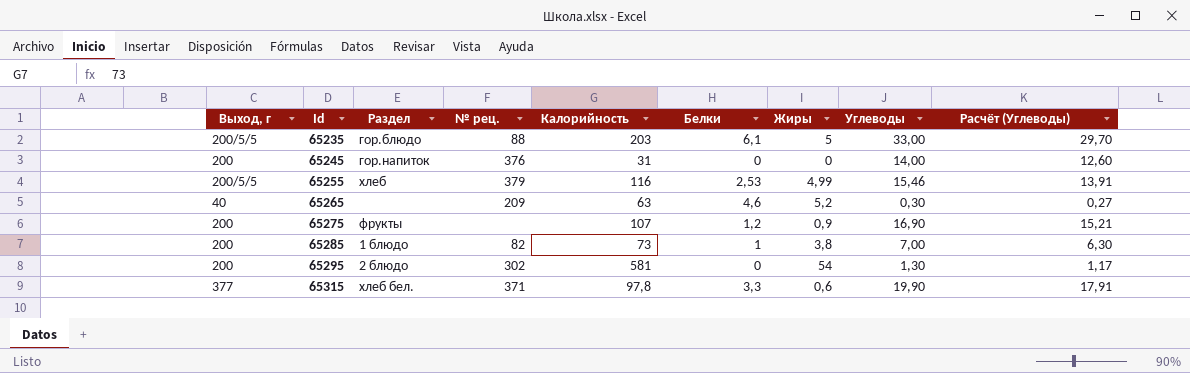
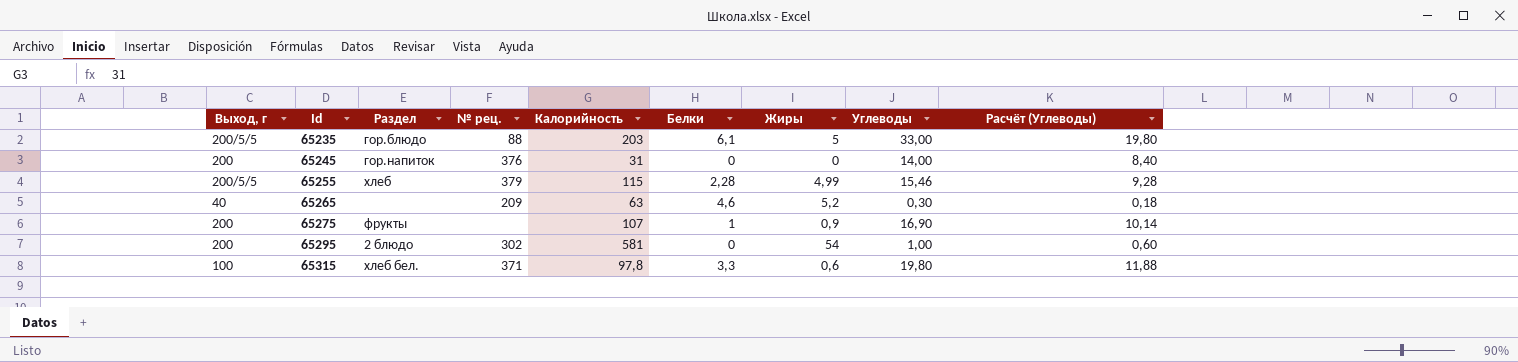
column Расчёт (Углеводы) | formula: [Углеводы] * 0,9 -> [Углеводы] * 0,6
row 65285: 200 | 1 блюдо | 82 | 73 | 1 | 3,8 | 7,00 | 6,30 -> none
65255 | Калорийность: 116 -> 115
65255 | Белки: 2,53 -> 2,28
65275 | Белки: 1,2 -> 1
65295 | Углеводы: 1,30 -> 1,00
65315 | Выход, г: 377 -> 100
65315 | Углеводы: 19,90 -> 19,80

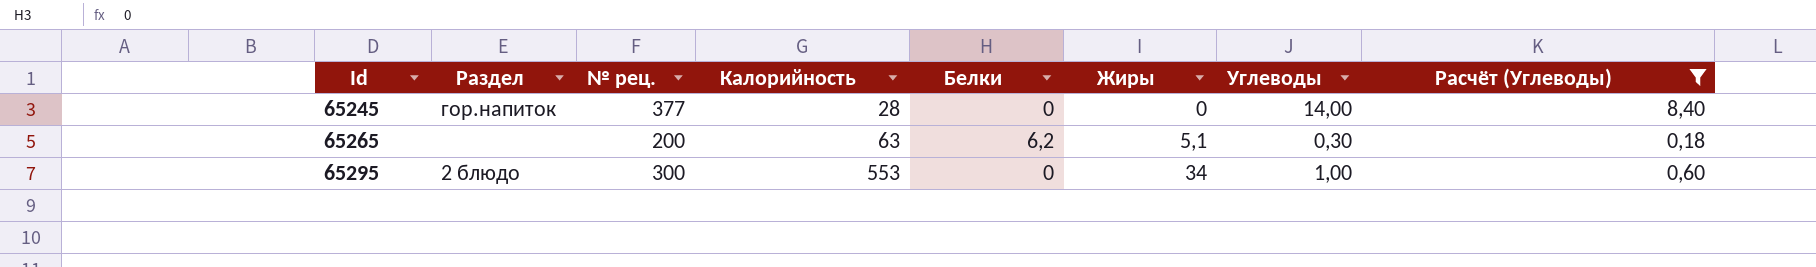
filter: none -> Расчёт (Углеводы) <= 8,40
column Выход, г | position: 1 -> none
65245 | № рец.: 376 -> 377
65245 | Калорийность: 31 -> 28
65265 | № рец.: 209 -> 200
65265 | Белки: 4,6 -> 6,2
65265 | Жиры: 5,2 -> 5,1
65295 | № рец.: 302 -> 300
65295 | Калорийность: 581 -> 553
65295 | Жиры: 54 -> 34

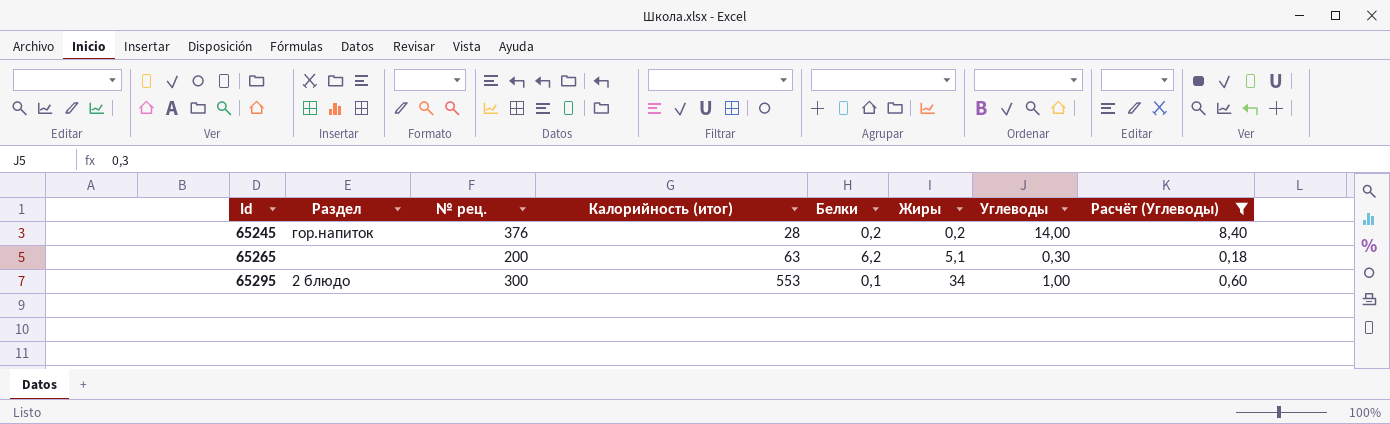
column name: Калорийность -> Калорийность (итог)
65245 | № рец.: 377 -> 376
65245 | Белки: 0 -> 0,2
65245 | Жиры: 0 -> 0,2
65295 | Белки: 0 -> 0,1

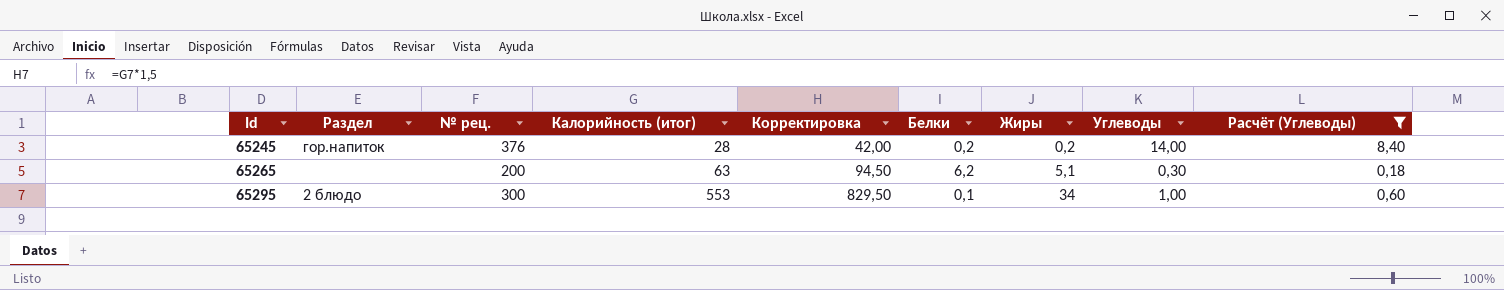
column Корректировка | formula: none -> [Калорийность (итог)] * 1,5

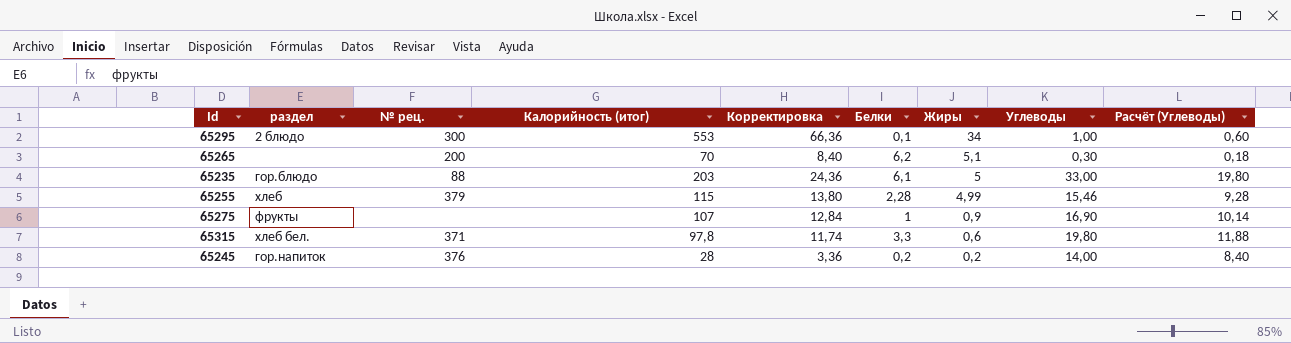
filter: Расчёт (Углеводы) <= 8,40 -> none
row order: Id ascending -> Жиры descending
column name: Раздел -> раздел
column Корректировка | formula: [Калорийность (итог)] * 1,5 -> [Калорийность (итог)] * 0,12
65265 | Калорийность (итог): 63 -> 70

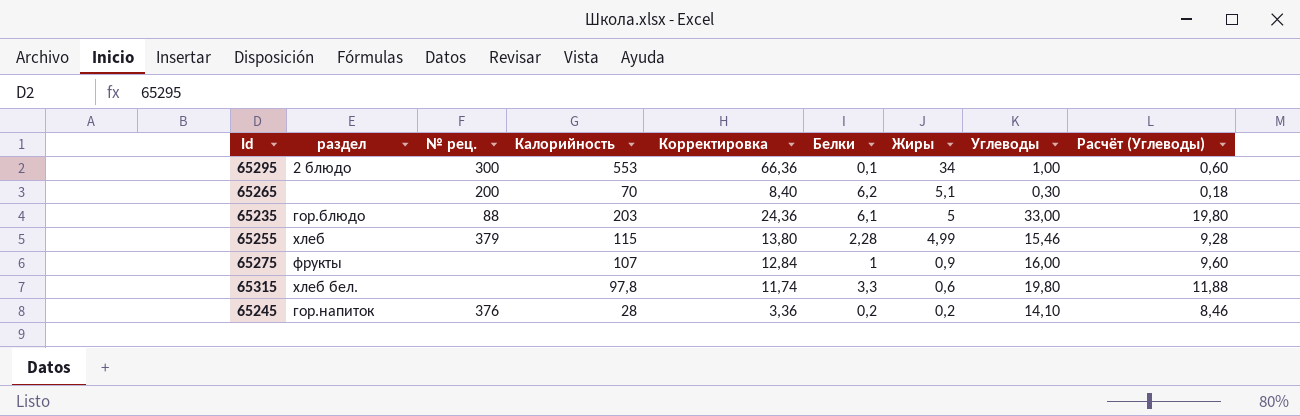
column name: Калорийность (итог) -> Калорийность
65275 | Углеводы: 16,90 -> 16,00
65275 | Расчёт (Углеводы): 10,14 -> 9,60
65315 | № рец.: 371 -> none
65245 | Углеводы: 14,00 -> 14,10
65245 | Расчёт (Углеводы): 8,40 -> 8,46

